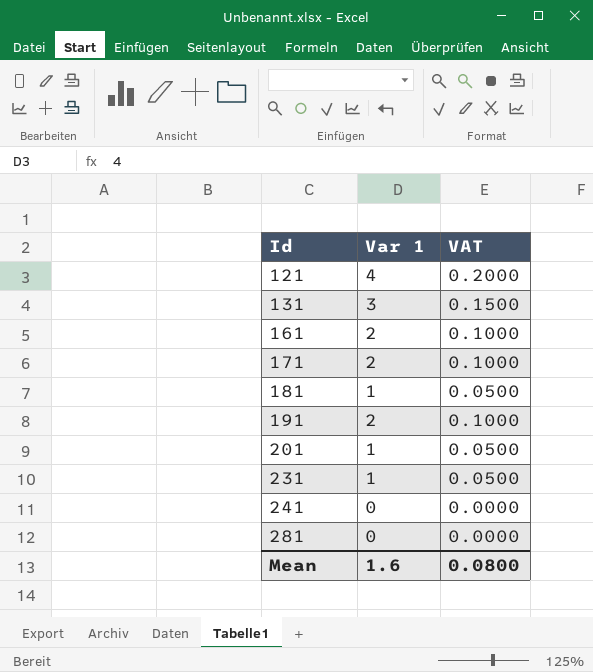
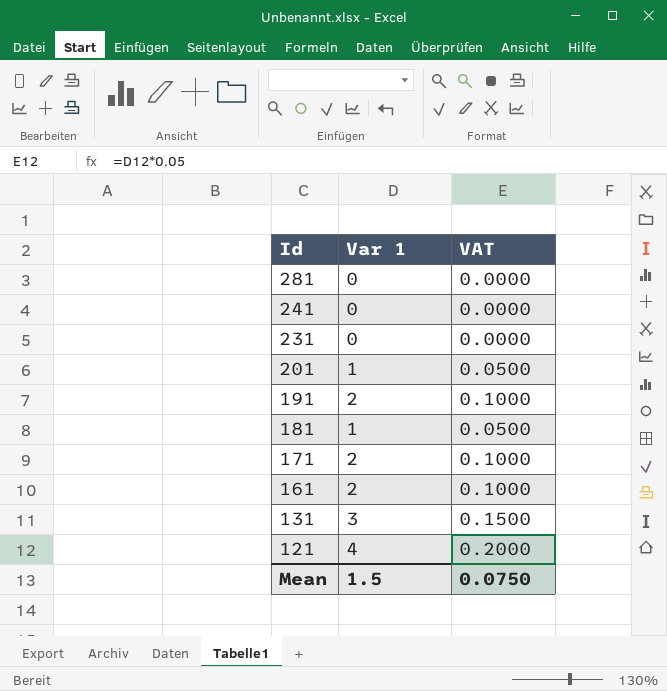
row order: Id ascending -> Id descending
231 | Var 1: 1 -> 0
231 | VAT: 0.0500 -> 0.0000
Mean | Var 1: 1.6 -> 1.5
Mean | VAT: 0.0800 -> 0.0750

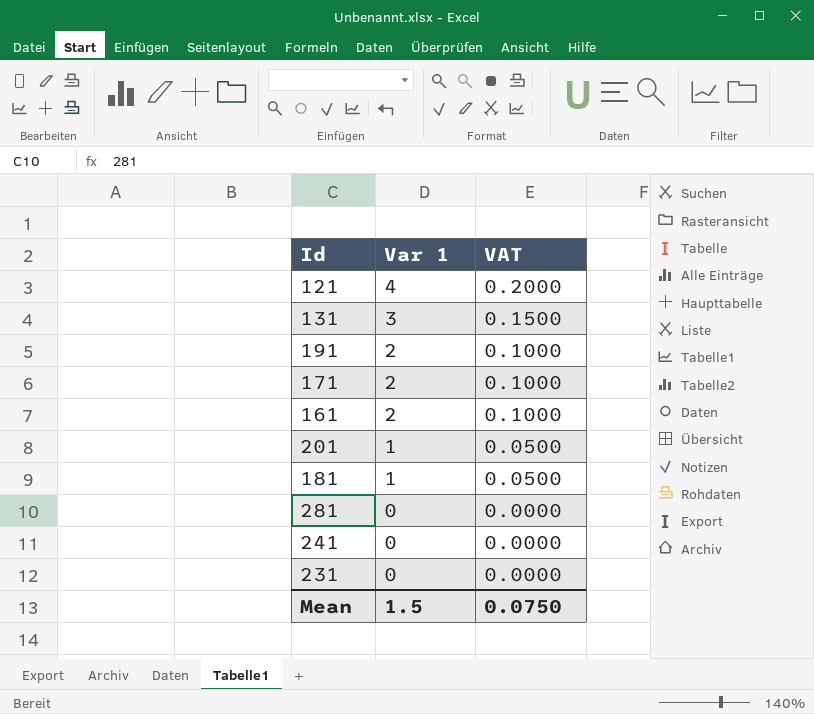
row order: Id descending -> Var 1 descending

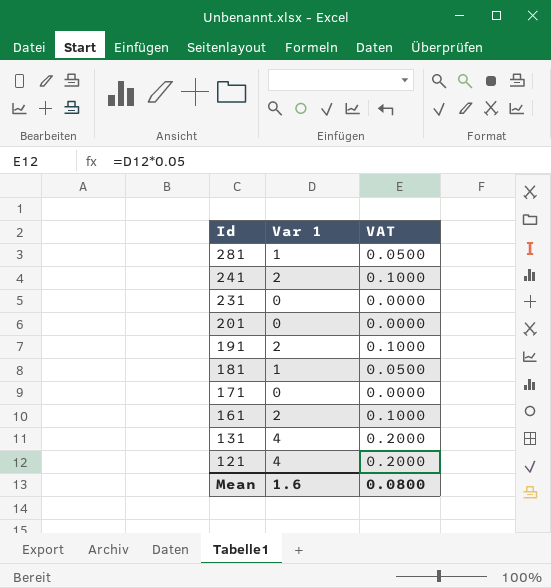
row order: Var 1 descending -> Id descending
281 | Var 1: 0 -> 1
281 | VAT: 0.0000 -> 0.0500
241 | Var 1: 0 -> 2
241 | VAT: 0.0000 -> 0.1000
201 | Var 1: 1 -> 0
201 | VAT: 0.0500 -> 0.0000
171 | Var 1: 2 -> 0
171 | VAT: 0.1000 -> 0.0000
131 | Var 1: 3 -> 4
131 | VAT: 0.1500 -> 0.2000
Mean | Var 1: 1.5 -> 1.6
Mean | VAT: 0.0750 -> 0.0800

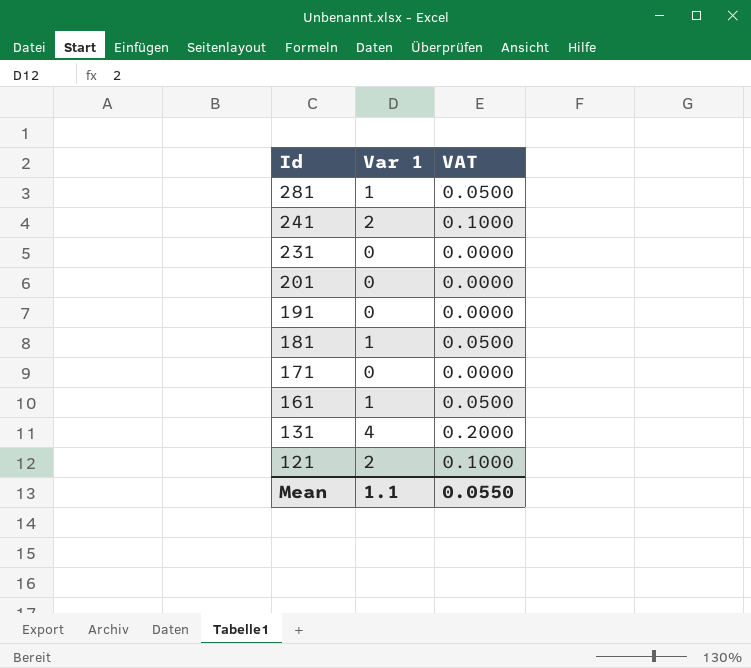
191 | Var 1: 2 -> 0
191 | VAT: 0.1000 -> 0.0000
161 | Var 1: 2 -> 1
161 | VAT: 0.1000 -> 0.0500
121 | Var 1: 4 -> 2
121 | VAT: 0.2000 -> 0.1000
Mean | Var 1: 1.6 -> 1.1
Mean | VAT: 0.0800 -> 0.0550

